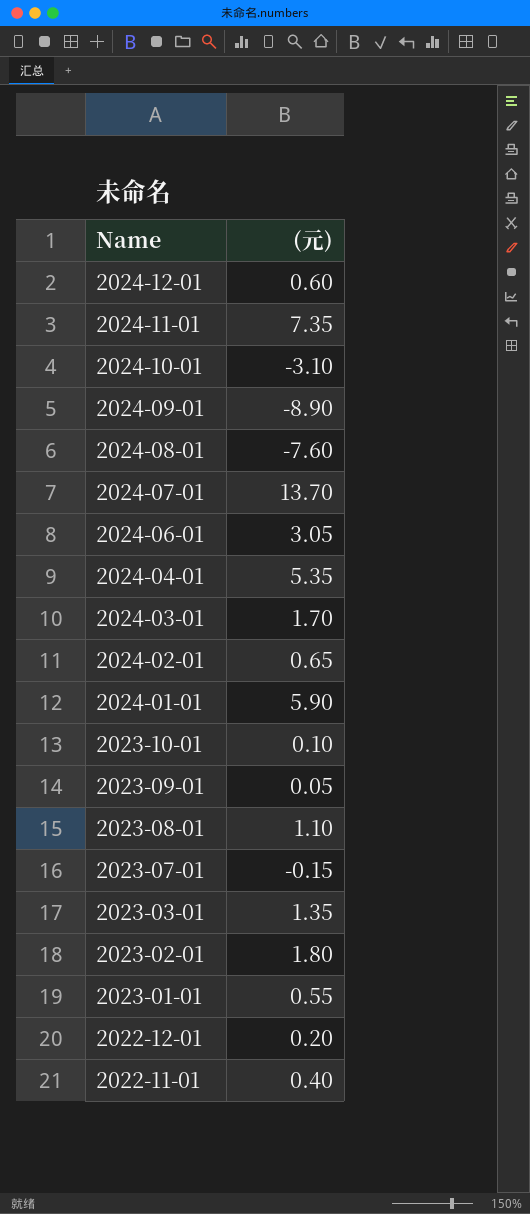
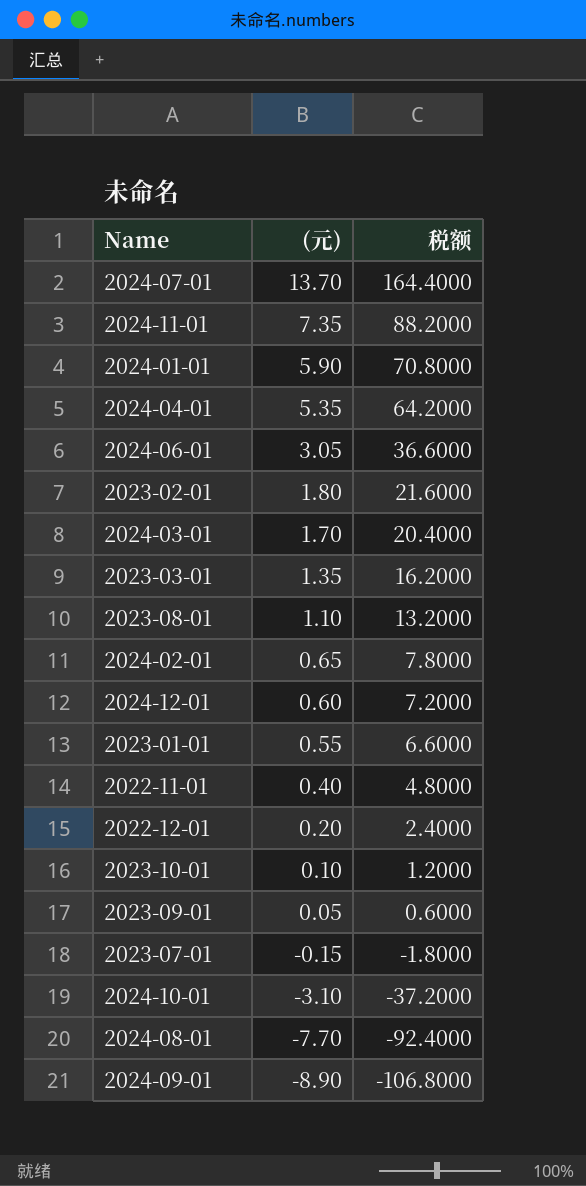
row order: Name descending -> (元) descending
column 税额 | formula: none -> [(元)] * 12
2024-08-01 | (元): -7.60 -> -7.70

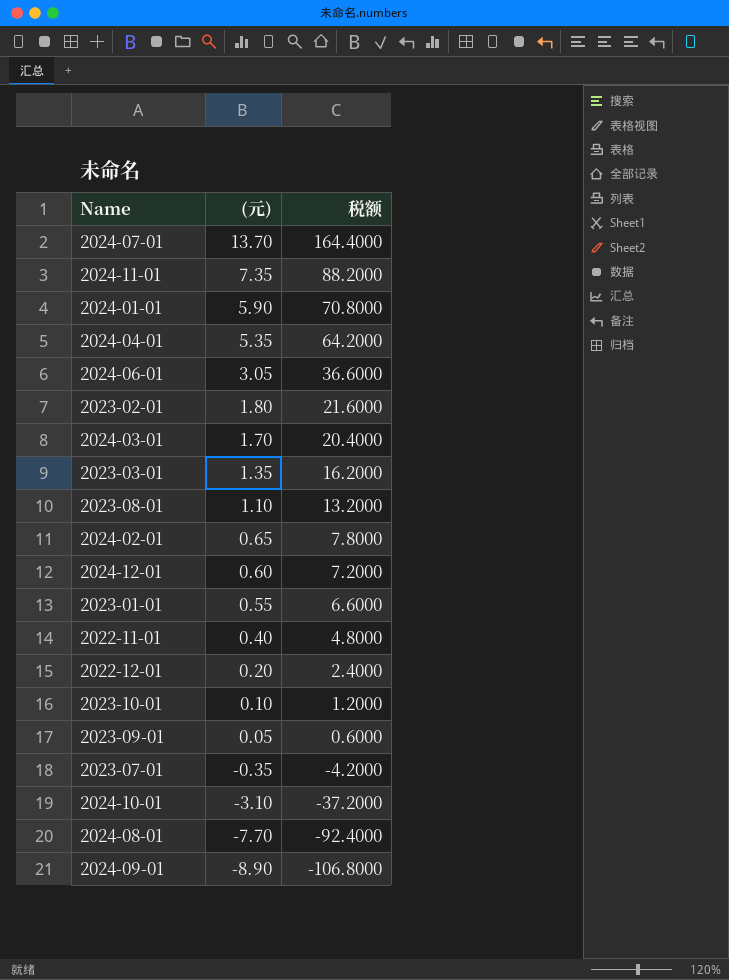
2023-07-01 | (元): -0.15 -> -0.35
2023-07-01 | 税额: -1.8000 -> -4.2000

